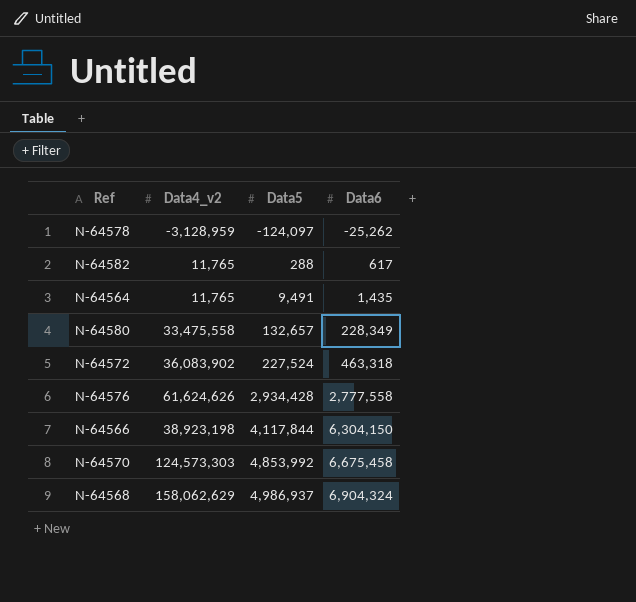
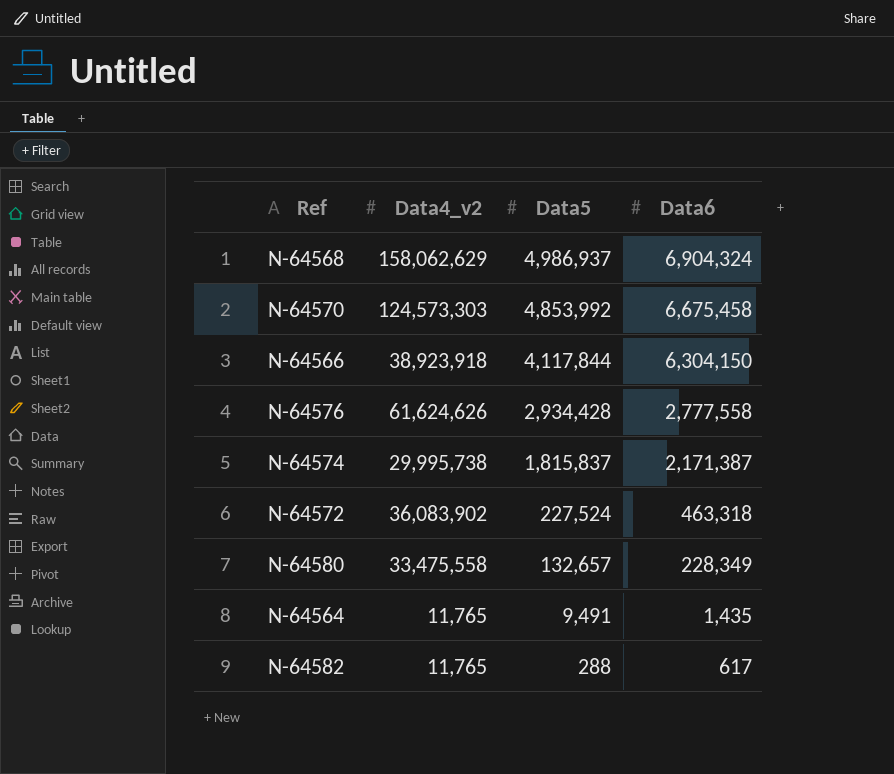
row order: Data5 ascending -> Data5 descending
row N-64578: -3,128,959 | -124,097 | -25,262 -> none
N-64566 | Data4_v2: 38,923,198 -> 38,923,918
row N-64574: none -> 29,995,738 | 1,815,837 | 2,171,387

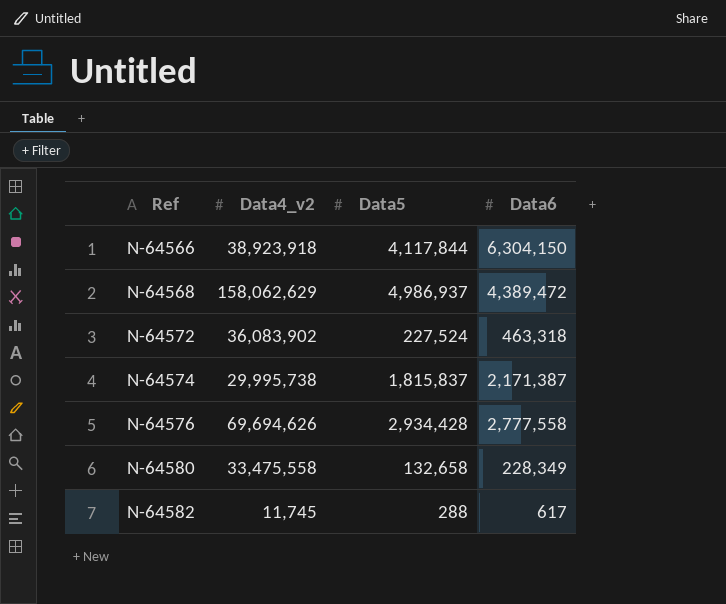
row order: Data5 descending -> Ref ascending
row N-64570: 124,573,303 | 4,853,992 | 6,675,458 -> none
row N-64564: 11,765 | 9,491 | 1,435 -> none
N-64568 | Data6: 6,904,324 -> 4,389,472
N-64576 | Data4_v2: 61,624,626 -> 69,694,626
N-64580 | Data5: 132,657 -> 132,658
N-64582 | Data4_v2: 11,765 -> 11,745

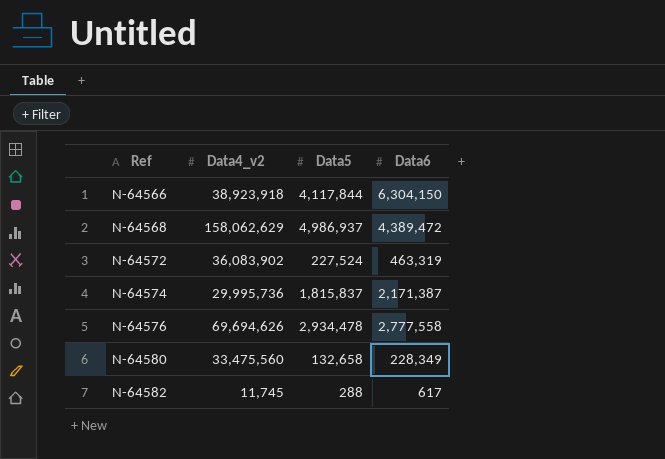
N-64572 | Data6: 463,318 -> 463,319
N-64574 | Data4_v2: 29,995,738 -> 29,995,736
N-64576 | Data5: 2,934,428 -> 2,934,478
N-64580 | Data4_v2: 33,475,558 -> 33,475,560

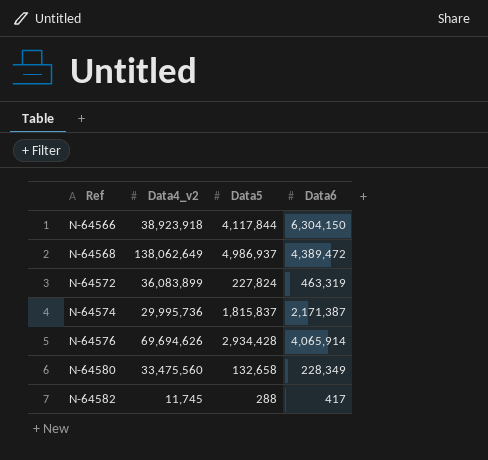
N-64568 | Data4_v2: 158,062,629 -> 138,062,649
N-64572 | Data4_v2: 36,083,902 -> 36,083,899
N-64572 | Data5: 227,524 -> 227,824
N-64576 | Data5: 2,934,478 -> 2,934,428
N-64576 | Data6: 2,777,558 -> 4,065,914
N-64582 | Data6: 617 -> 417

